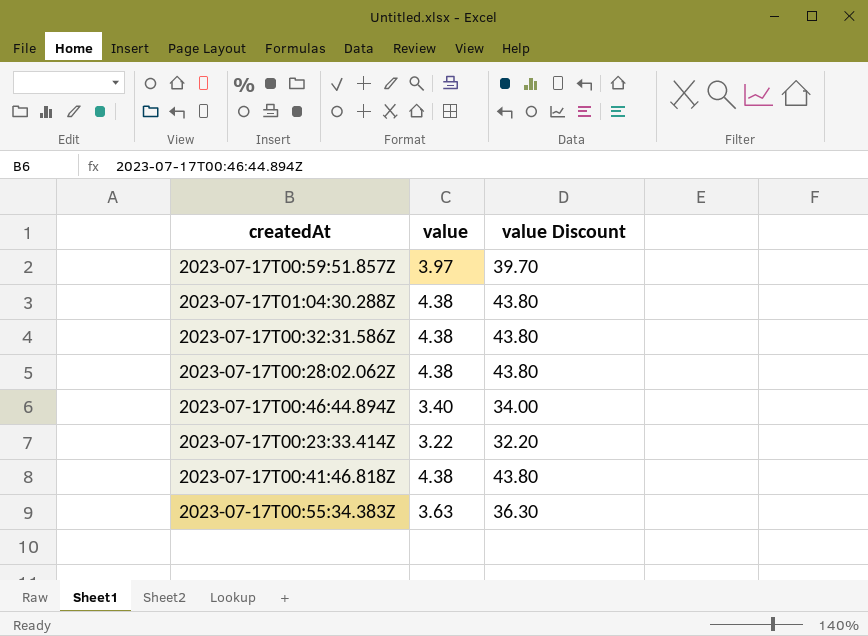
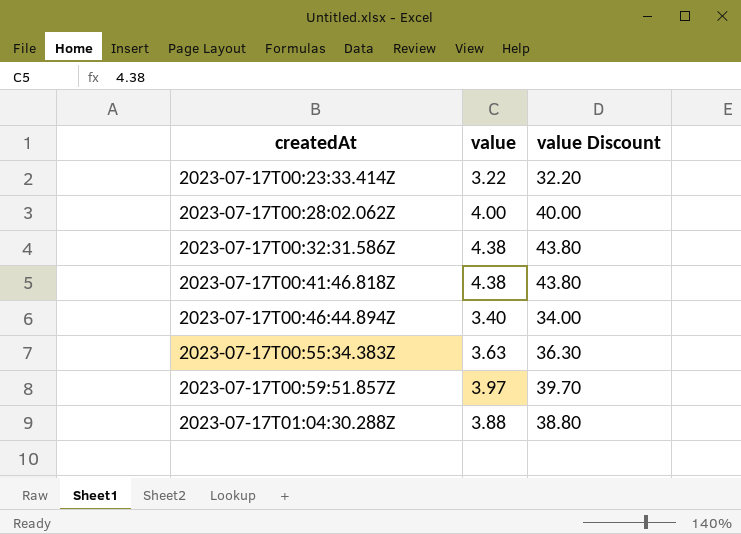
row order: none -> createdAt ascending
2023-07-17T00:28:02.062Z | value: 4.38 -> 4.00
2023-07-17T00:28:02.062Z | value Discount: 43.80 -> 40.00
2023-07-17T01:04:30.288Z | value: 4.38 -> 3.88
2023-07-17T01:04:30.288Z | value Discount: 43.80 -> 38.80

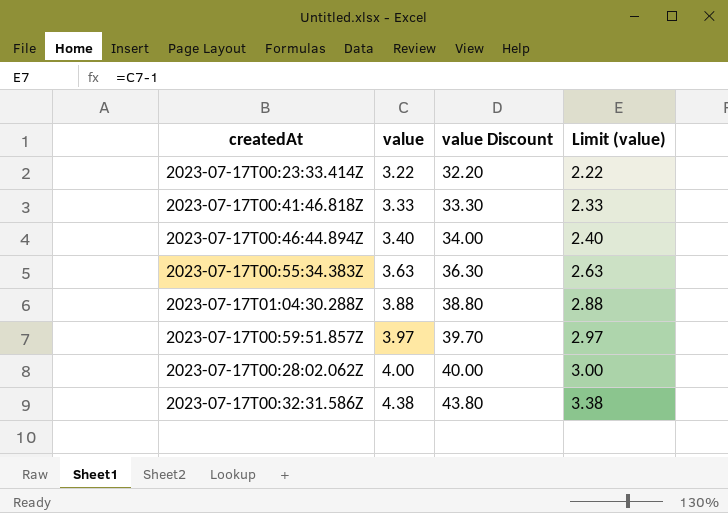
row order: createdAt ascending -> value ascending
column Limit (value) | formula: none -> [value] - 1
2023-07-17T00:41:46.818Z | value: 4.38 -> 3.33
2023-07-17T00:41:46.818Z | value Discount: 43.80 -> 33.30

